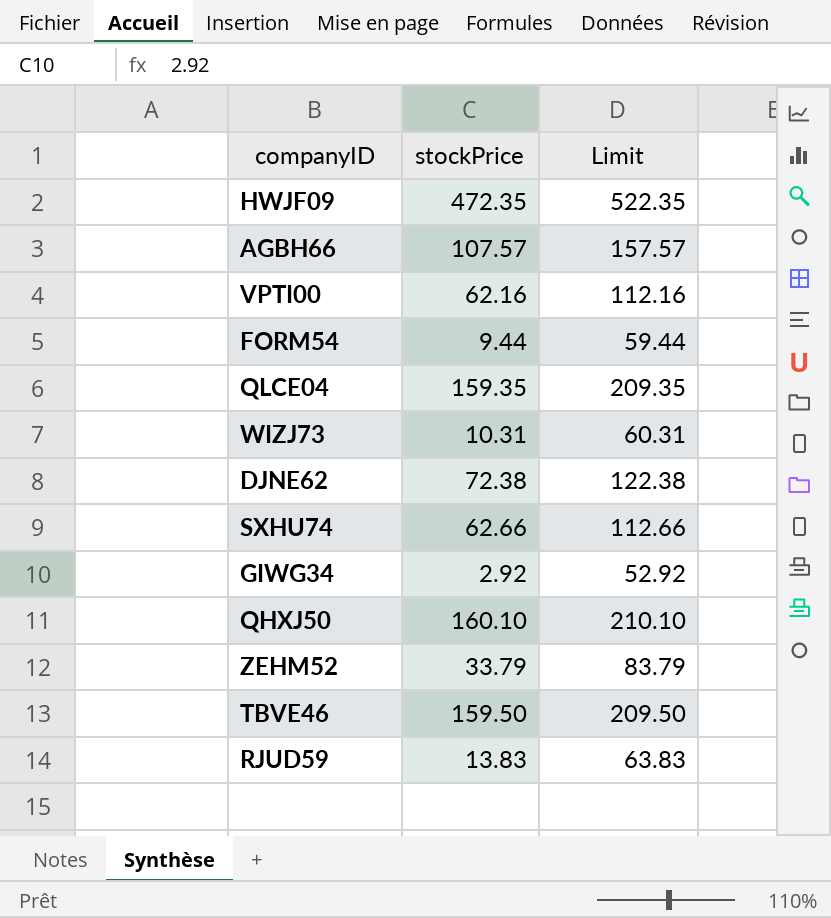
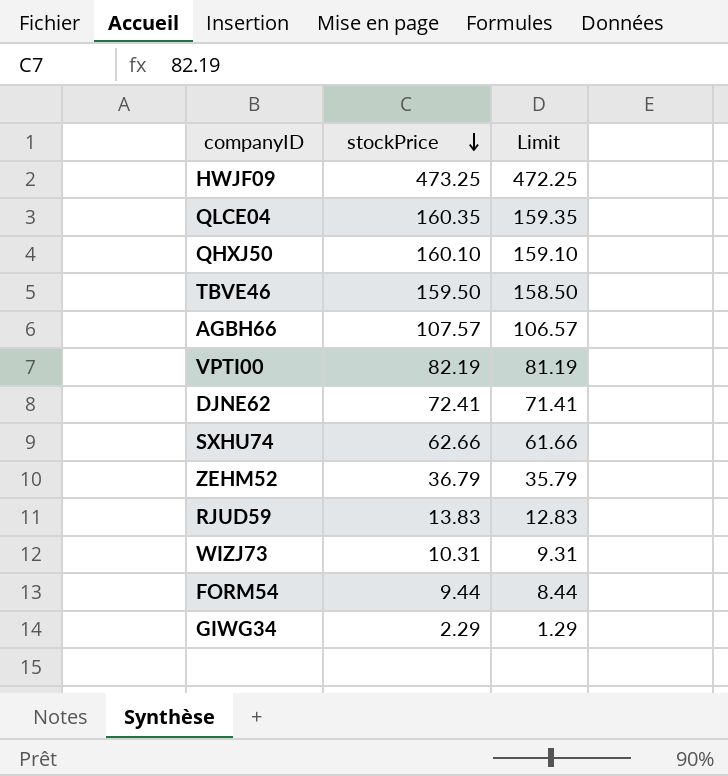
row order: none -> stockPrice descending
column Limit | formula: [stockPrice] + 50 -> [stockPrice] - 1
HWJF09 | stockPrice: 472.35 -> 473.25
QLCE04 | stockPrice: 159.35 -> 160.35
VPTI00 | stockPrice: 62.16 -> 82.19
DJNE62 | stockPrice: 72.38 -> 72.41
ZEHM52 | stockPrice: 33.79 -> 36.79
GIWG34 | stockPrice: 2.92 -> 2.29

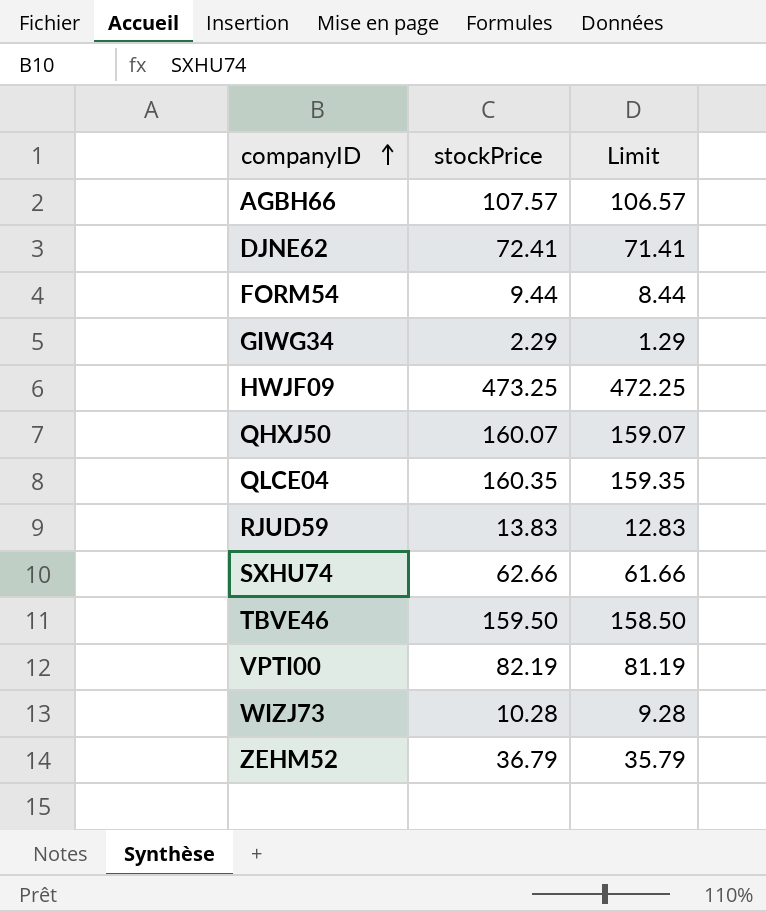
row order: stockPrice descending -> companyID ascending
QHXJ50 | stockPrice: 160.10 -> 160.07
QHXJ50 | Limit: 159.10 -> 159.07
WIZJ73 | stockPrice: 10.31 -> 10.28
WIZJ73 | Limit: 9.31 -> 9.28

